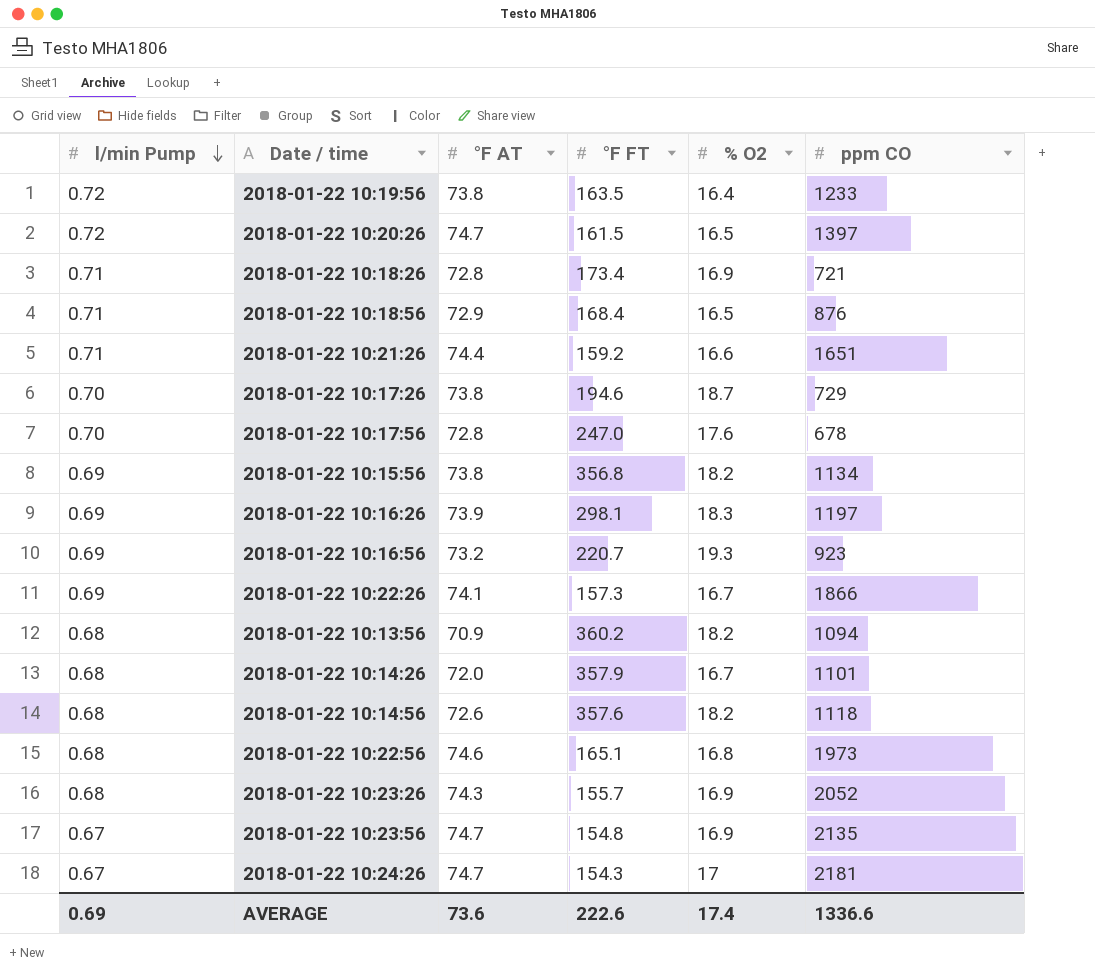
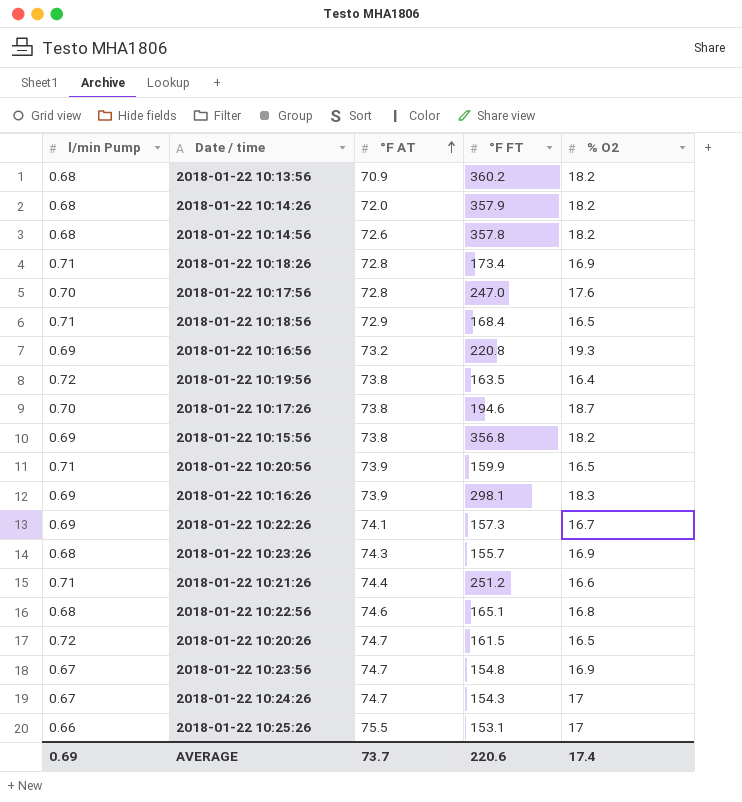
row order: l/min Pump descending -> °F AT ascending
column ppm CO | position: 6 -> none
2018-01-22 10:14:26 | % O2: 16.7 -> 18.2
2018-01-22 10:14:56 | °F FT: 357.6 -> 357.8
2018-01-22 10:16:56 | °F FT: 220.7 -> 220.8
row 2018-01-22 10:20:56: none -> 0.71 | 73.9 | 159.9 | 16.5
2018-01-22 10:21:26 | °F FT: 159.2 -> 251.2
row 2018-01-22 10:25:26: none -> 0.66 | 75.5 | 153.1 | 17
AVERAGE | °F AT: 73.6 -> 73.7
AVERAGE | °F FT: 222.6 -> 220.6

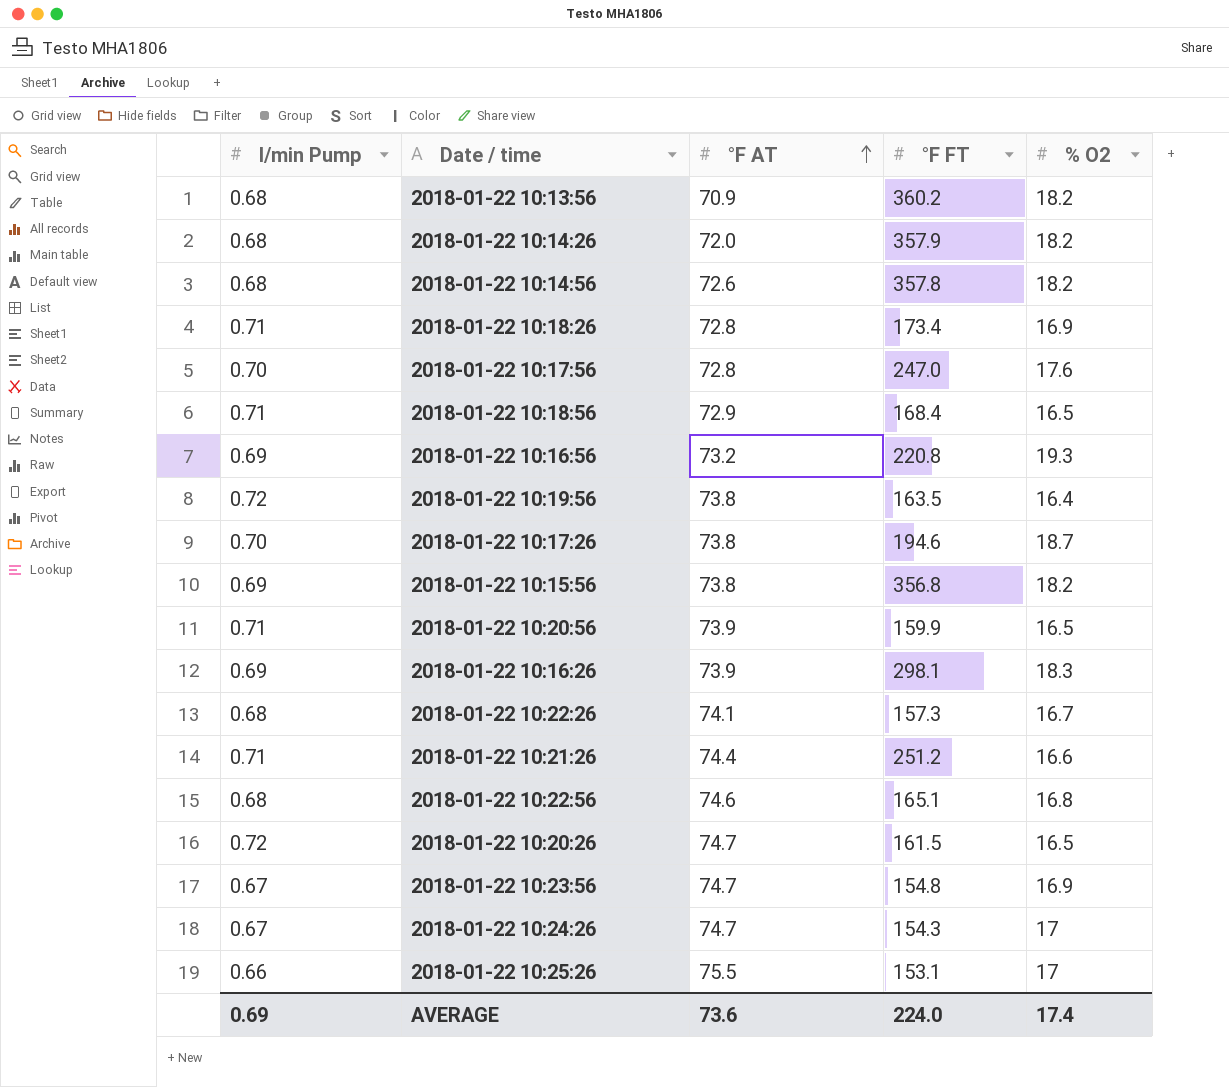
row 2018-01-22 10:23:26: 0.68 | 74.3 | 155.7 | 16.9 -> none
2018-01-22 10:22:26 | l/min Pump: 0.69 -> 0.68
AVERAGE | °F AT: 73.7 -> 73.6
AVERAGE | °F FT: 220.6 -> 224.0

